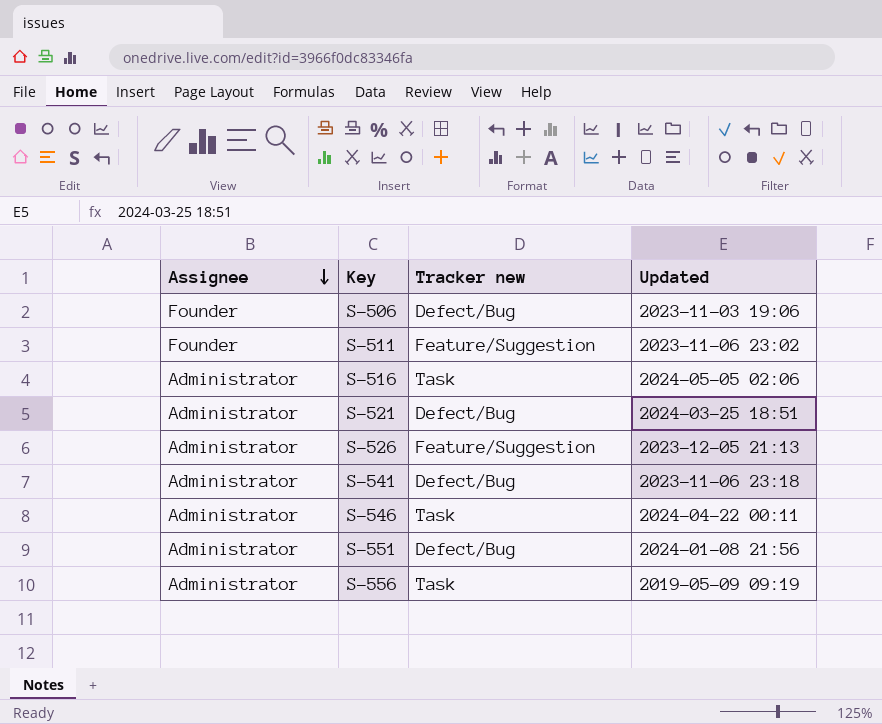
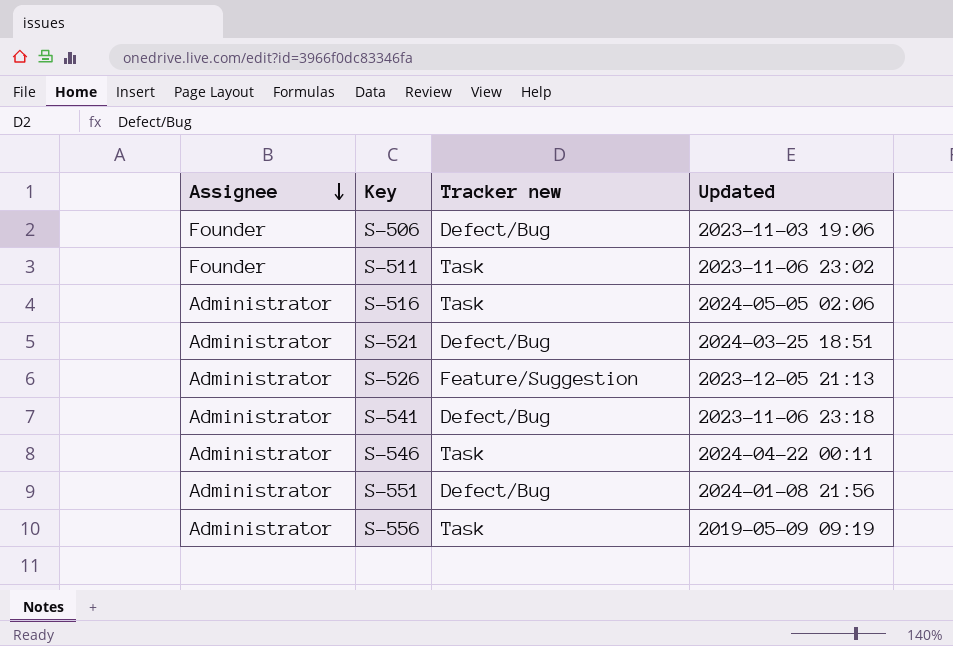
S-511 | Tracker new: Feature/Suggestion -> Task

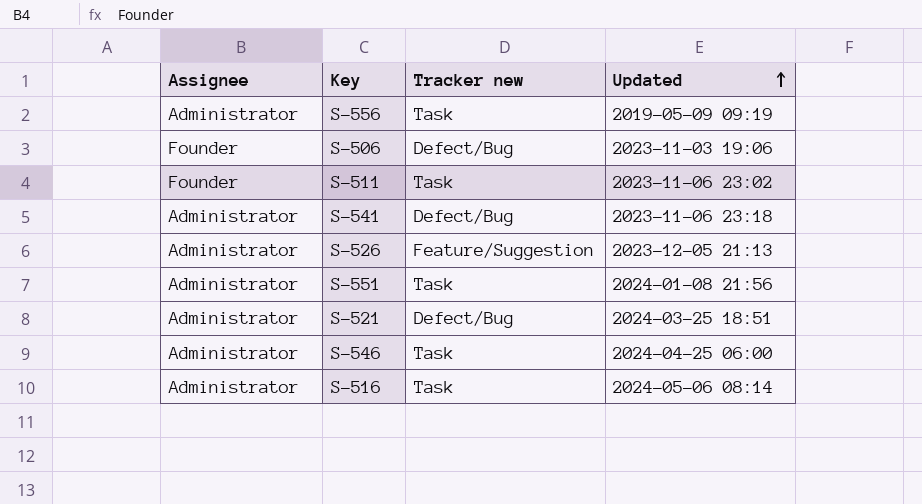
row order: Assignee descending -> Updated ascending
S-551 | Tracker new: Defect/Bug -> Task
S-546 | Updated: 2024-04-22 00:11 -> 2024-04-25 06:00
S-516 | Updated: 2024-05-05 02:06 -> 2024-05-06 08:14

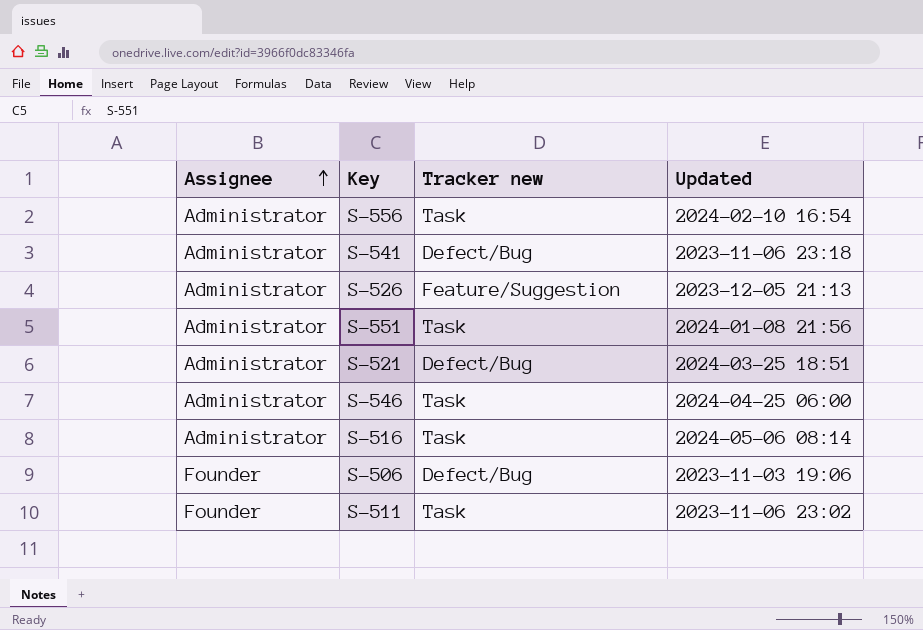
row order: Updated ascending -> Assignee ascending
S-556 | Updated: 2019-05-09 09:19 -> 2024-02-10 16:54

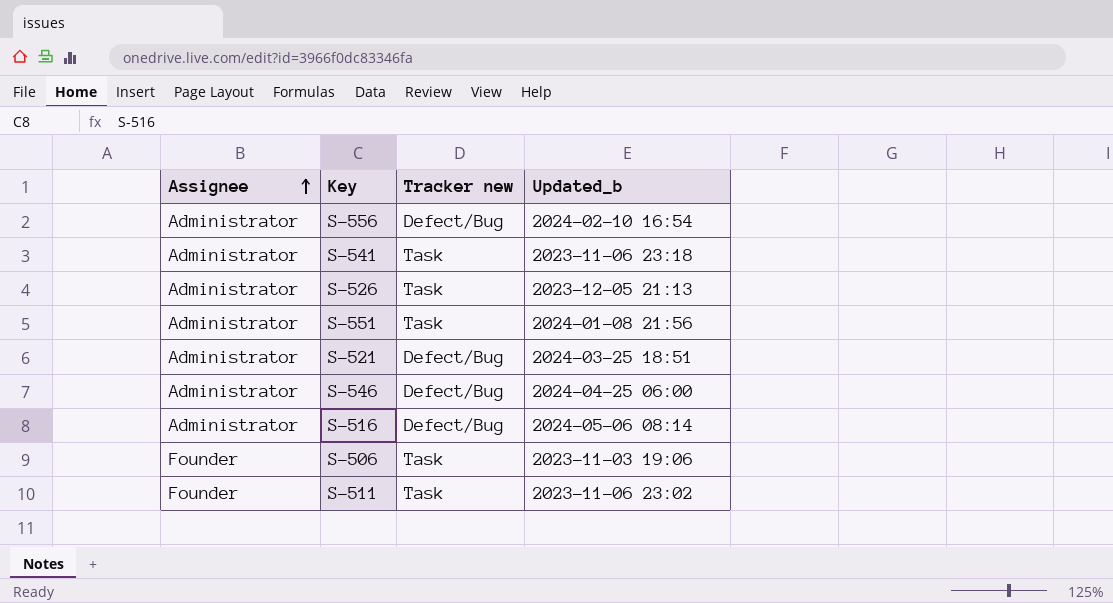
column name: Updated -> Updated_b
S-556 | Tracker new: Task -> Defect/Bug
S-541 | Tracker new: Defect/Bug -> Task
S-526 | Tracker new: Feature/Suggestion -> Task
S-546 | Tracker new: Task -> Defect/Bug
S-516 | Tracker new: Task -> Defect/Bug
S-506 | Tracker new: Defect/Bug -> Task

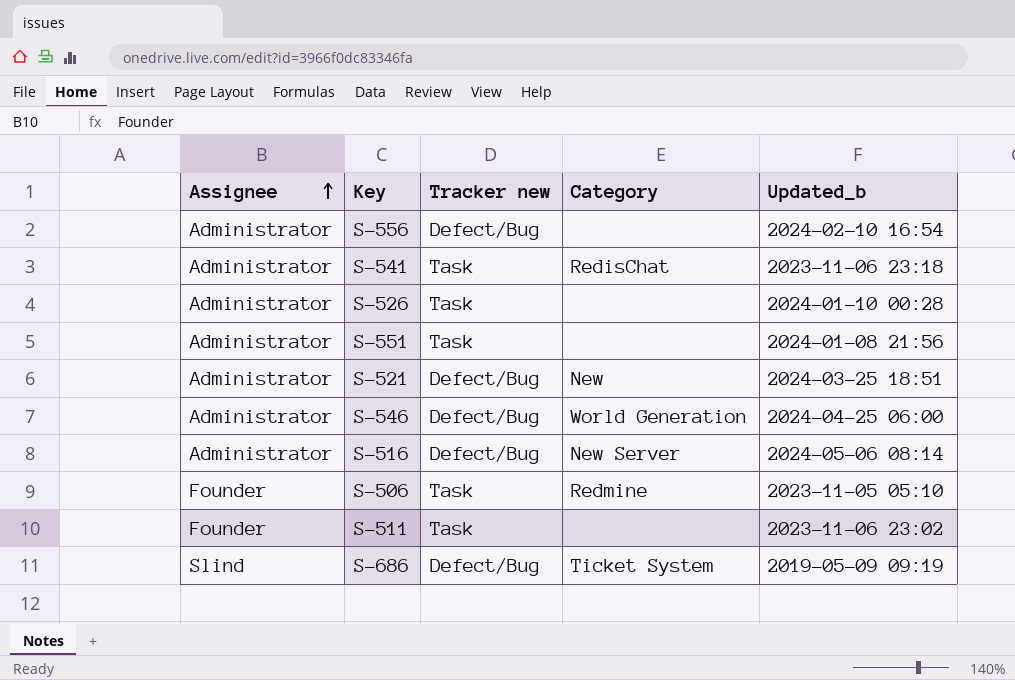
column Category | position: none -> 4
S-526 | Updated_b: 2023-12-05 21:13 -> 2024-01-10 00:28
S-506 | Updated_b: 2023-11-03 19:06 -> 2023-11-05 05:10
row S-686: none -> Slind | Defect/Bug | Ticket System | 2019-05-09 09:19

